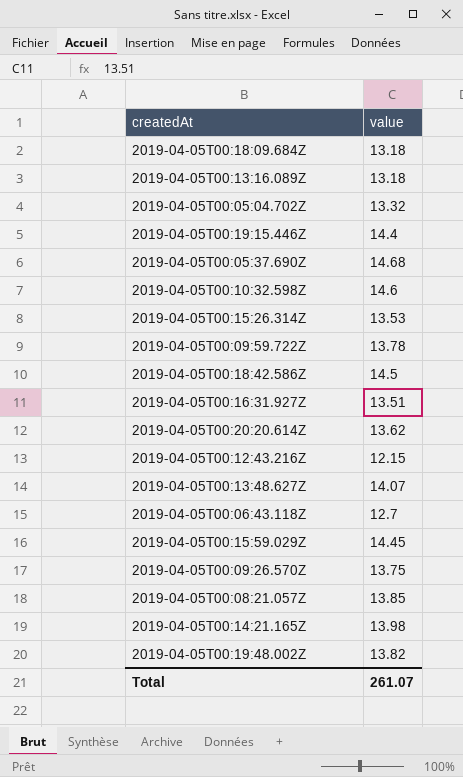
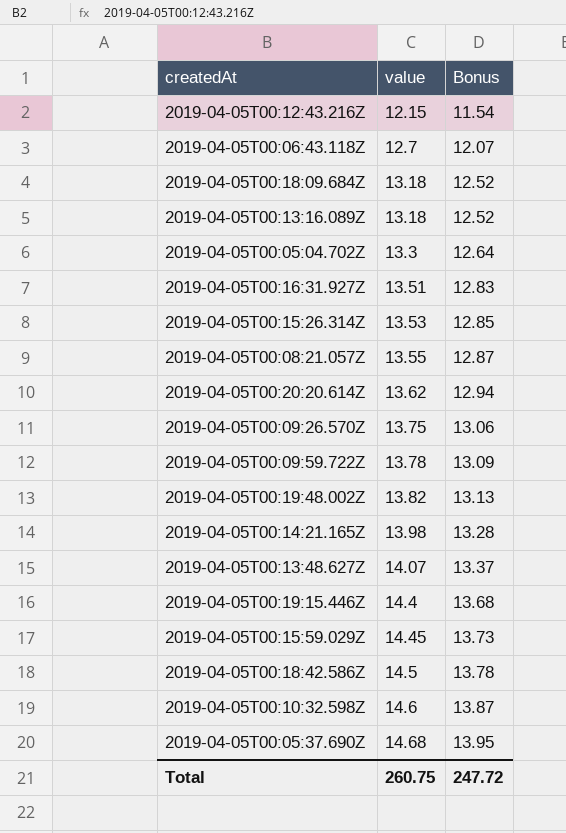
row order: none -> value ascending
column Bonus | formula: none -> [value] * 0.95
2019-04-05T00:05:04.702Z | value: 13.32 -> 13.3
2019-04-05T00:08:21.057Z | value: 13.85 -> 13.55
Total | value: 261.07 -> 260.75

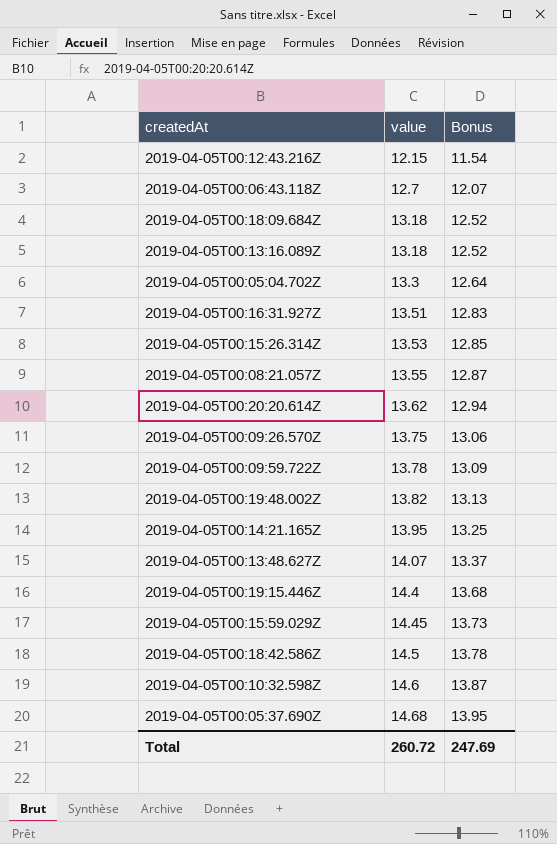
2019-04-05T00:14:21.165Z | value: 13.98 -> 13.95
2019-04-05T00:14:21.165Z | Bonus: 13.28 -> 13.25
Total | value: 260.75 -> 260.72
Total | Bonus: 247.72 -> 247.69

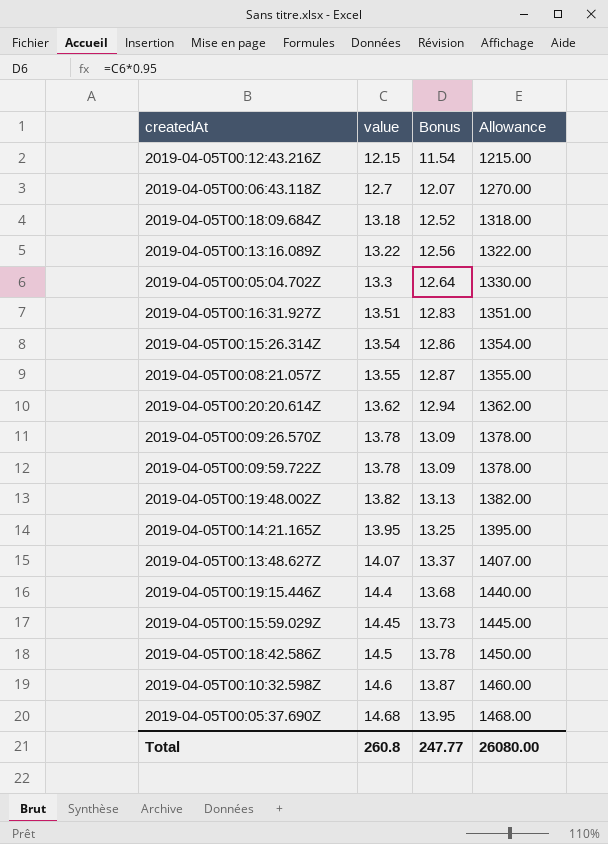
column Allowance | formula: none -> [value] * 100
2019-04-05T00:13:16.089Z | value: 13.18 -> 13.22
2019-04-05T00:13:16.089Z | Bonus: 12.52 -> 12.56
2019-04-05T00:15:26.314Z | value: 13.53 -> 13.54
2019-04-05T00:15:26.314Z | Bonus: 12.85 -> 12.86
2019-04-05T00:09:26.570Z | value: 13.75 -> 13.78
2019-04-05T00:09:26.570Z | Bonus: 13.06 -> 13.09
Total | value: 260.72 -> 260.8
Total | Bonus: 247.69 -> 247.77

